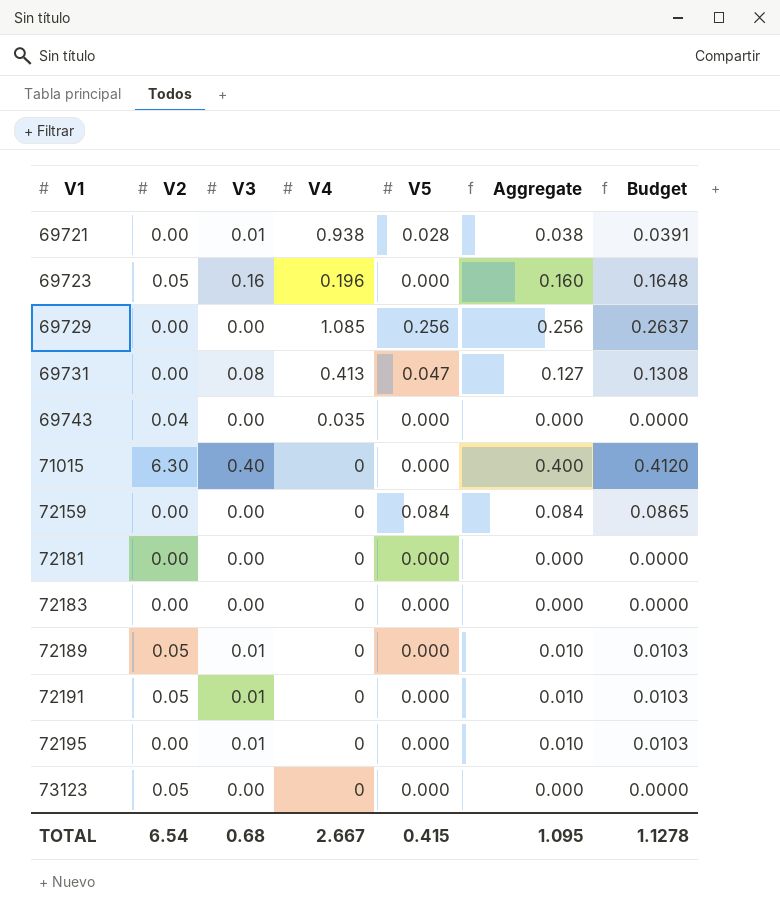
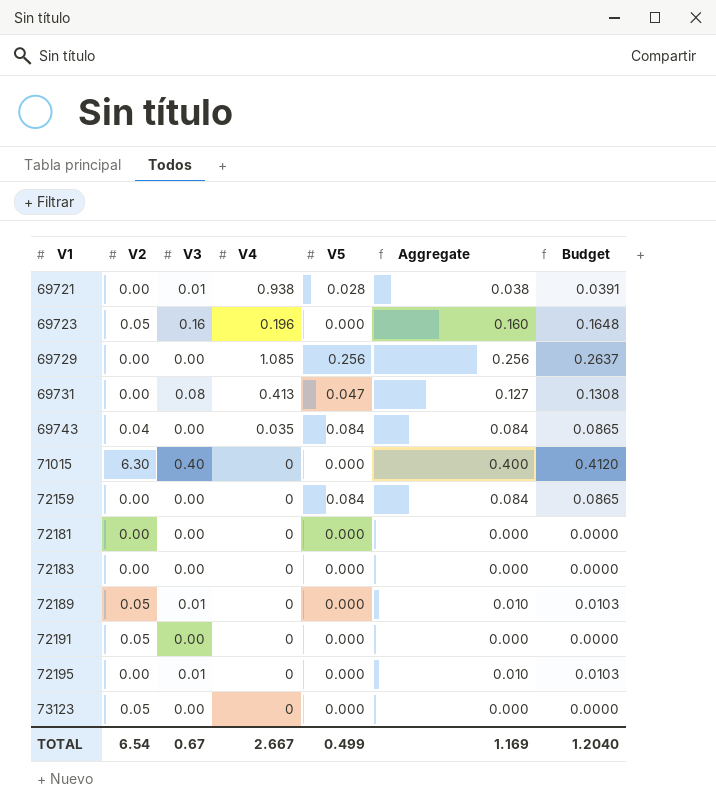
69743 | V5: 0.000 -> 0.084
69743 | Aggregate: 0.000 -> 0.084
69743 | Budget: 0.0000 -> 0.0865
72191 | V3: 0.01 -> 0.00
72191 | Aggregate: 0.010 -> 0.000
72191 | Budget: 0.0103 -> 0.0000
TOTAL | V3: 0.68 -> 0.67
TOTAL | V5: 0.415 -> 0.499
TOTAL | Aggregate: 1.095 -> 1.169
TOTAL | Budget: 1.1278 -> 1.2040

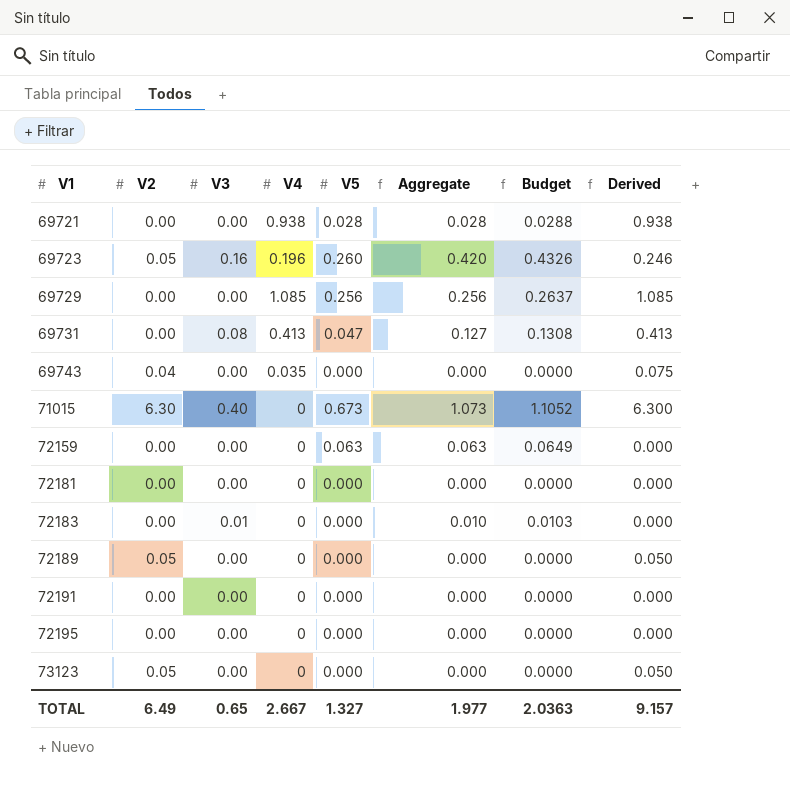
column Derived | formula: none -> [V2] + [V4]
69721 | V3: 0.01 -> 0.00
69721 | Aggregate: 0.038 -> 0.028
69721 | Budget: 0.0391 -> 0.0288
69723 | V5: 0.000 -> 0.260
69723 | Aggregate: 0.160 -> 0.420
69723 | Budget: 0.1648 -> 0.4326
69743 | V5: 0.084 -> 0.000
69743 | Aggregate: 0.084 -> 0.000
69743 | Budget: 0.0865 -> 0.0000
71015 | V5: 0.000 -> 0.673
71015 | Aggregate: 0.400 -> 1.073
71015 | Budget: 0.4120 -> 1.1052
72159 | V5: 0.084 -> 0.063
72159 | Aggregate: 0.084 -> 0.063
72159 | Budget: 0.0865 -> 0.0649
72183 | V3: 0.00 -> 0.01
72183 | Aggregate: 0.000 -> 0.010
72183 | Budget: 0.0000 -> 0.0103
72189 | V3: 0.01 -> 0.00
72189 | Aggregate: 0.010 -> 0.000
72189 | Budget: 0.0103 -> 0.0000
72191 | V2: 0.05 -> 0.00
72195 | V3: 0.01 -> 0.00
72195 | Aggregate: 0.010 -> 0.000
72195 | Budget: 0.0103 -> 0.0000
TOTAL | V2: 6.54 -> 6.49
TOTAL | V3: 0.67 -> 0.65
TOTAL | V5: 0.499 -> 1.327
TOTAL | Aggregate: 1.169 -> 1.977
TOTAL | Budget: 1.2040 -> 2.0363

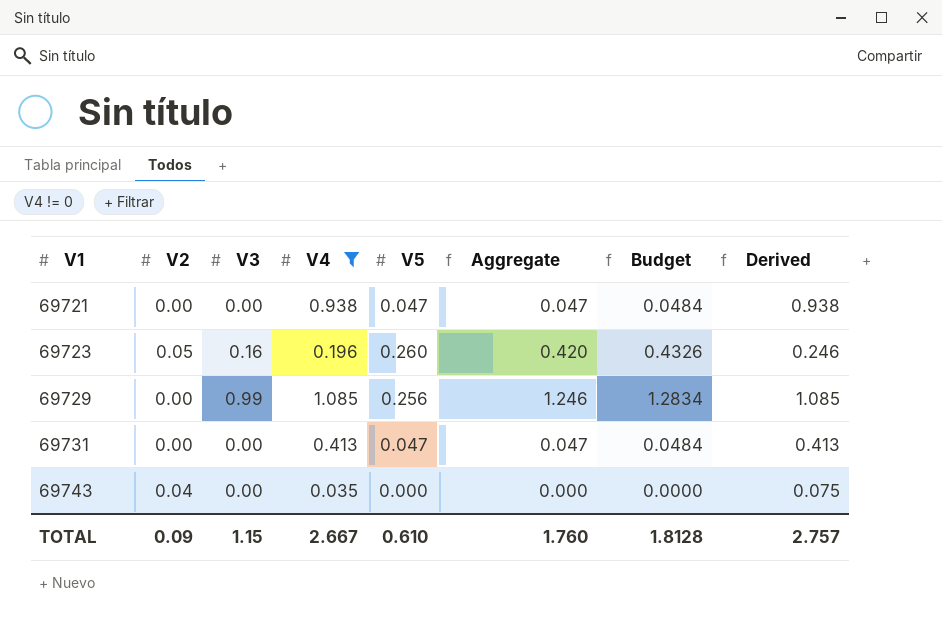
filter: none -> V4 != 0
69721 | V5: 0.028 -> 0.047
69721 | Aggregate: 0.028 -> 0.047
69721 | Budget: 0.0288 -> 0.0484
69729 | V3: 0.00 -> 0.99
69729 | Aggregate: 0.256 -> 1.246
69729 | Budget: 0.2637 -> 1.2834
69731 | V3: 0.08 -> 0.00
69731 | Aggregate: 0.127 -> 0.047
69731 | Budget: 0.1308 -> 0.0484
TOTAL | V2: 6.49 -> 0.09
TOTAL | V3: 0.65 -> 1.15
TOTAL | V5: 1.327 -> 0.610
TOTAL | Aggregate: 1.977 -> 1.760
TOTAL | Budget: 2.0363 -> 1.8128
TOTAL | Derived: 9.157 -> 2.757

